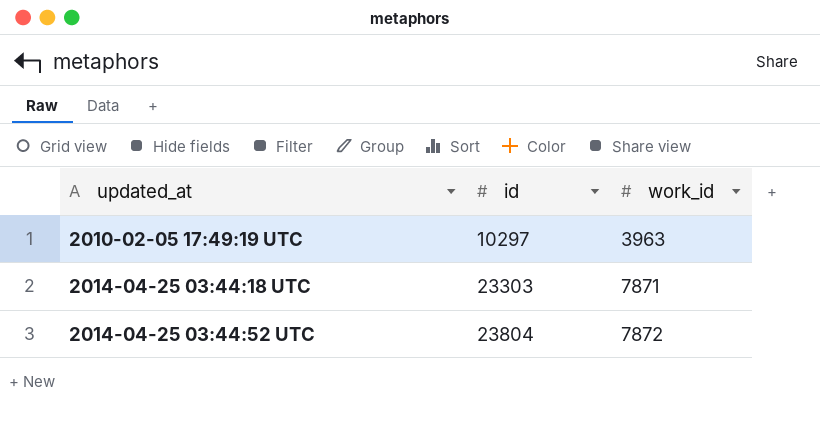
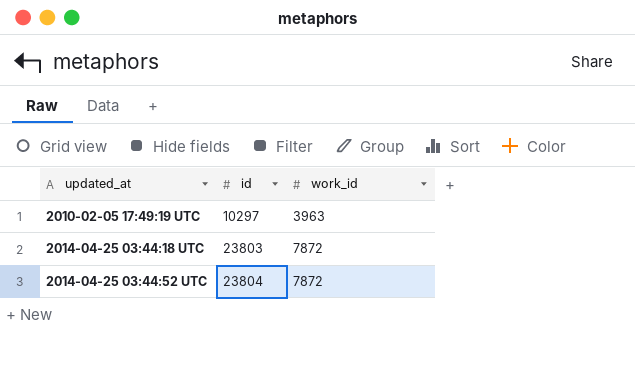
2014-04-25 03:44:18 UTC | id: 23303 -> 23803
2014-04-25 03:44:18 UTC | work_id: 7871 -> 7872

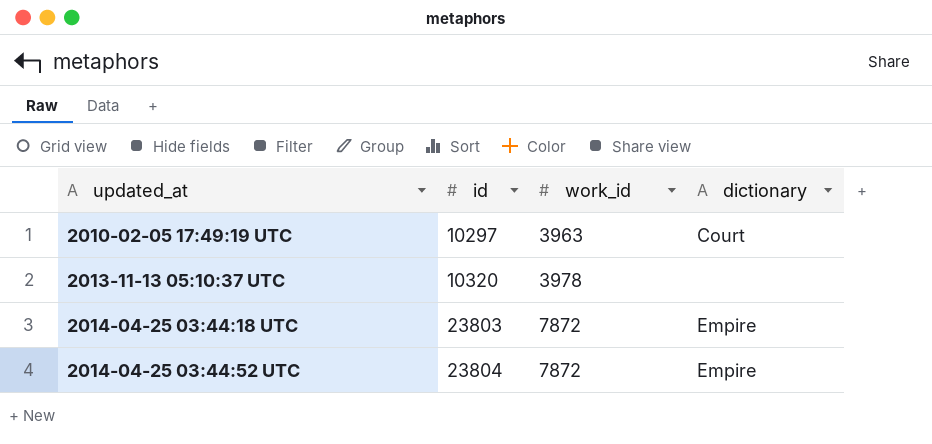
column dictionary | position: none -> 4
row 2013-11-13 05:10:37 UTC: none -> 10320 | 3978 | none

